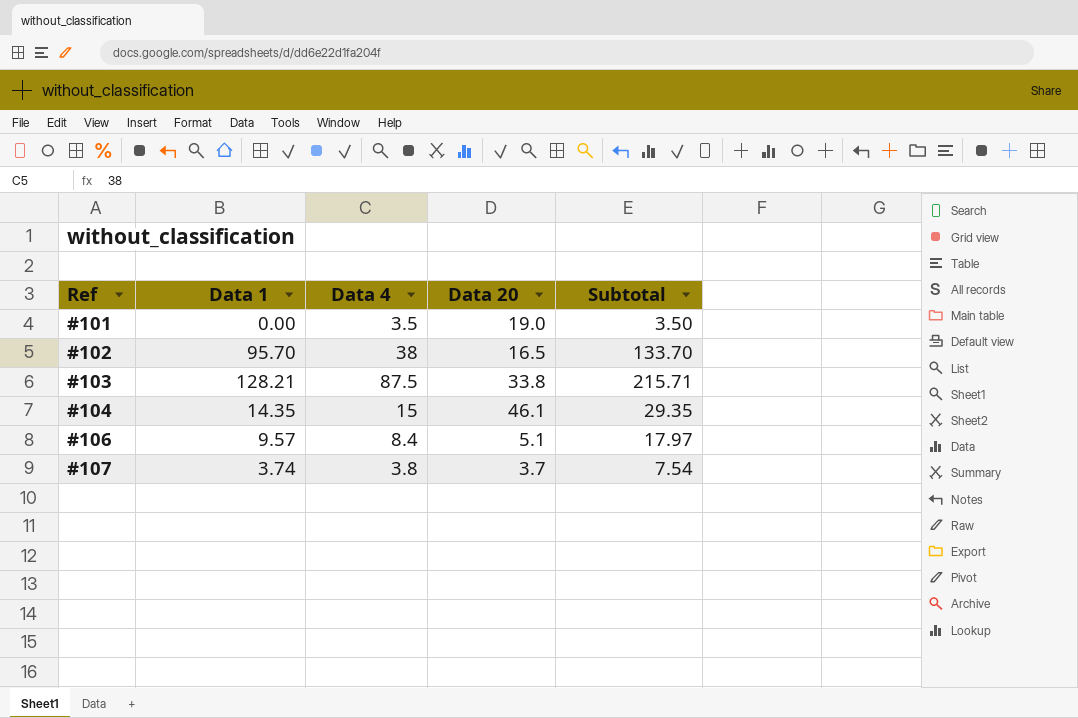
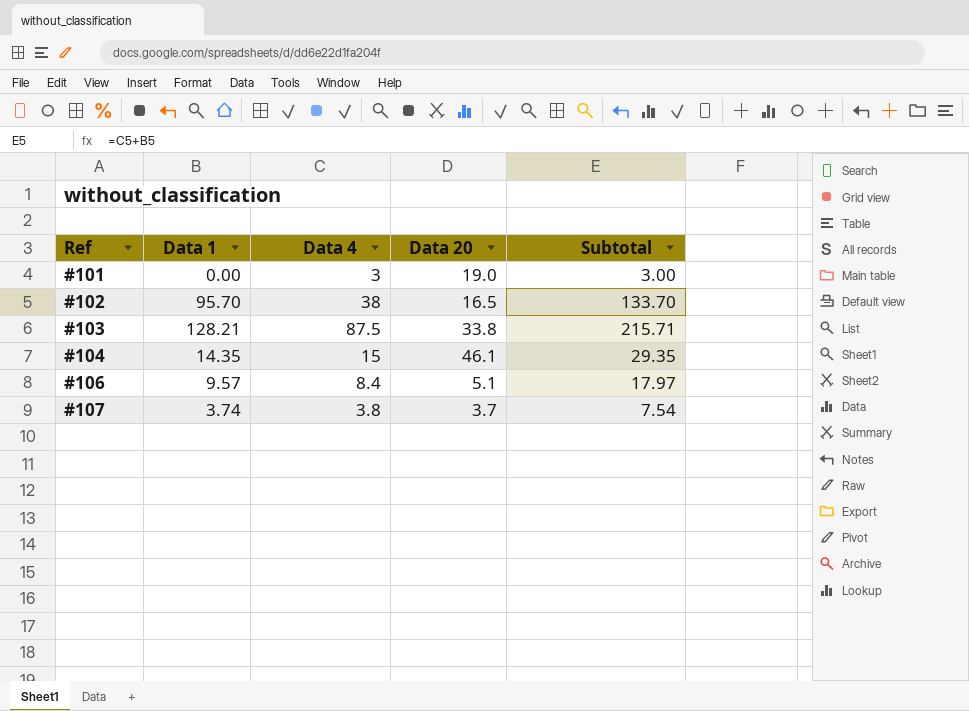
#101 | Data 4: 3.5 -> 3
#101 | Subtotal: 3.50 -> 3.00

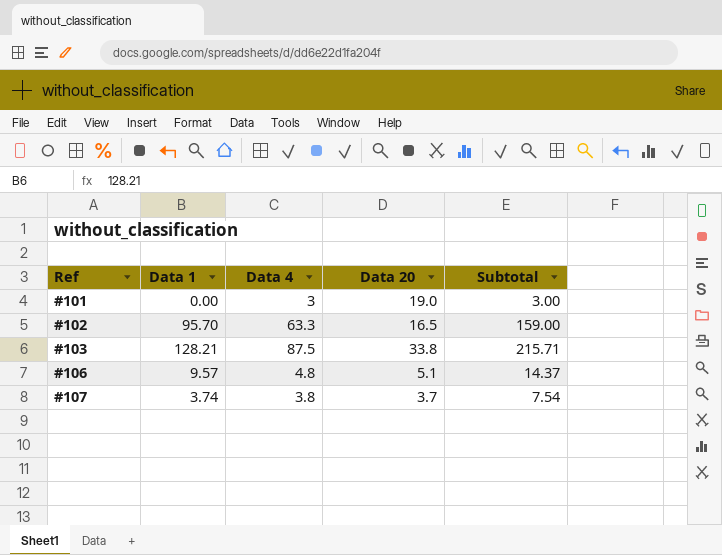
row #104: 14.35 | 15 | 46.1 | 29.35 -> none
#102 | Data 4: 38 -> 63.3
#102 | Subtotal: 133.70 -> 159.00
#106 | Data 4: 8.4 -> 4.8
#106 | Subtotal: 17.97 -> 14.37

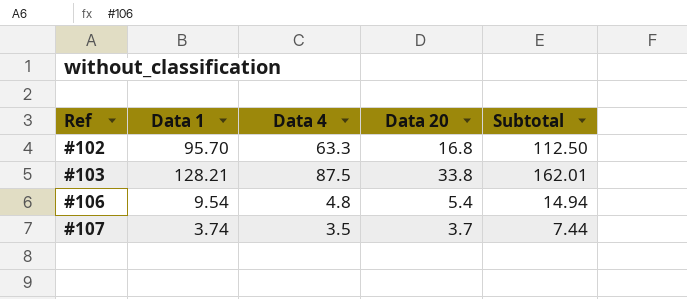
column Subtotal | formula: [Data 1] + [Data 4] -> [Data 1] + [Data 20]
row #101: 0.00 | 3 | 19.0 | 3.00 -> none
#102 | Data 20: 16.5 -> 16.8
#106 | Data 1: 9.57 -> 9.54
#106 | Data 20: 5.1 -> 5.4
#107 | Data 4: 3.8 -> 3.5

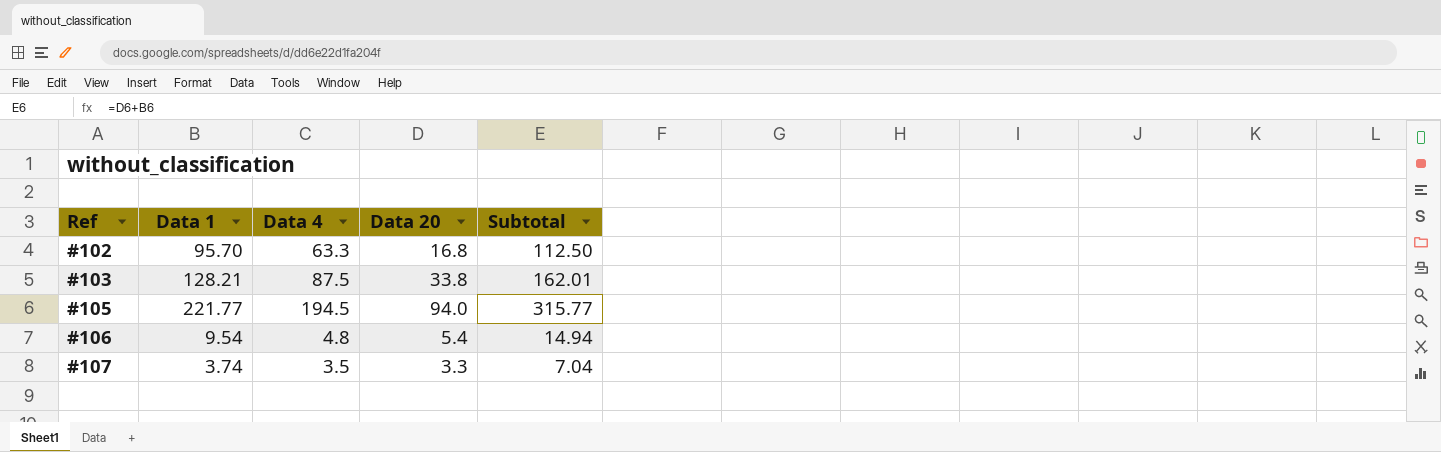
row #105: none -> 221.77 | 194.5 | 94.0 | 315.77
#107 | Data 20: 3.7 -> 3.3
#107 | Subtotal: 7.44 -> 7.04

